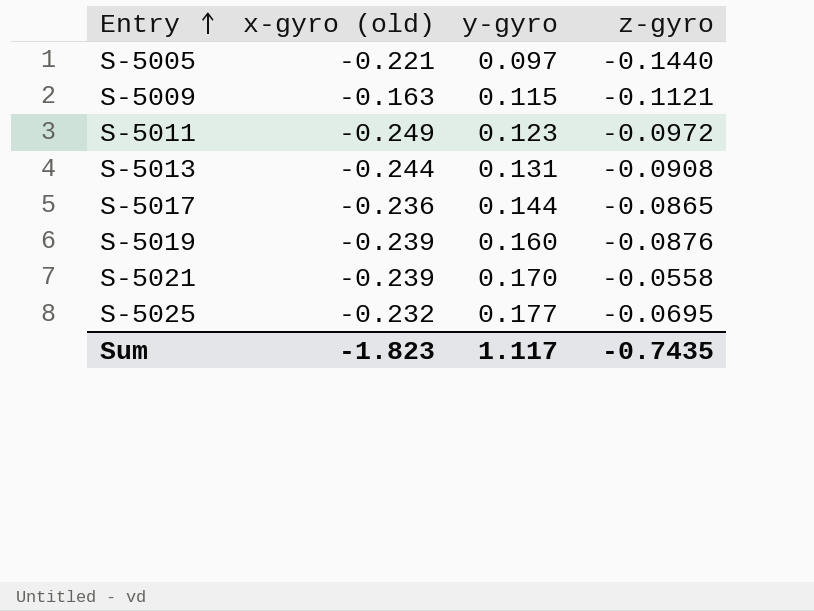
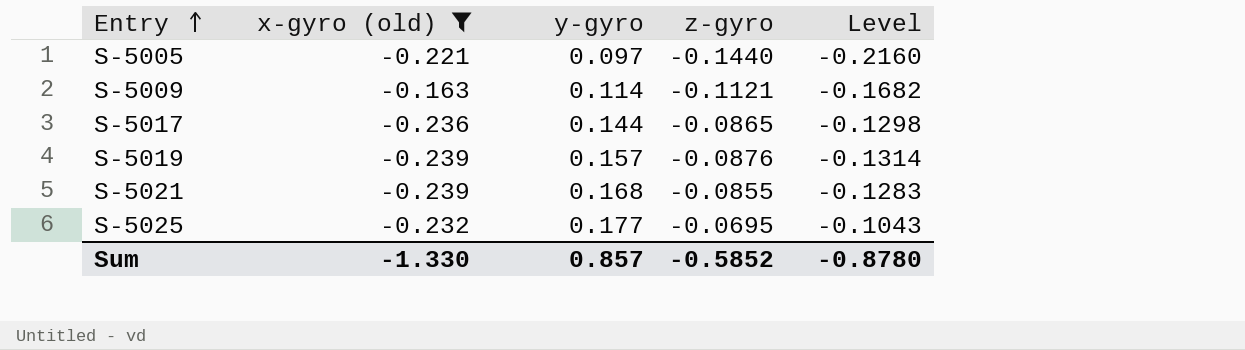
filter: none -> x-gyro (old) >= -0.239
column Level | formula: none -> [z-gyro] * 1.5
S-5009 | y-gyro: 0.115 -> 0.114
S-5019 | y-gyro: 0.160 -> 0.157
S-5021 | y-gyro: 0.170 -> 0.168
S-5021 | z-gyro: -0.0558 -> -0.0855
Sum | x-gyro (old): -1.823 -> -1.330
Sum | y-gyro: 1.117 -> 0.857
Sum | z-gyro: -0.7435 -> -0.5852

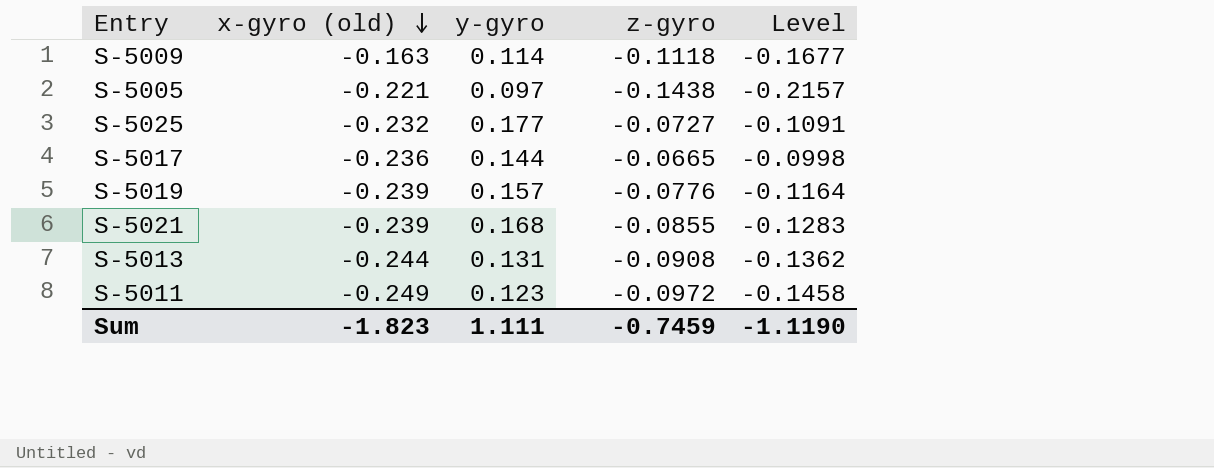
filter: x-gyro (old) >= -0.239 -> none
row order: Entry ascending -> x-gyro (old) descending
S-5009 | z-gyro: -0.1121 -> -0.1118
S-5009 | Level: -0.1682 -> -0.1677
S-5005 | z-gyro: -0.1440 -> -0.1438
S-5005 | Level: -0.2160 -> -0.2157
S-5025 | z-gyro: -0.0695 -> -0.0727
S-5025 | Level: -0.1043 -> -0.1091
S-5017 | z-gyro: -0.0865 -> -0.0665
S-5017 | Level: -0.1298 -> -0.0998
S-5019 | z-gyro: -0.0876 -> -0.0776
S-5019 | Level: -0.1314 -> -0.1164
Sum | x-gyro (old): -1.330 -> -1.823
Sum | y-gyro: 0.857 -> 1.111
Sum | z-gyro: -0.5852 -> -0.7459
Sum | Level: -0.8780 -> -1.1190

